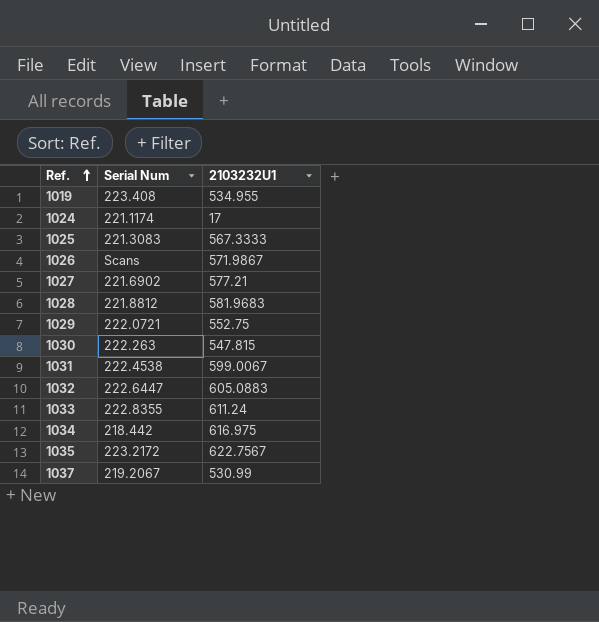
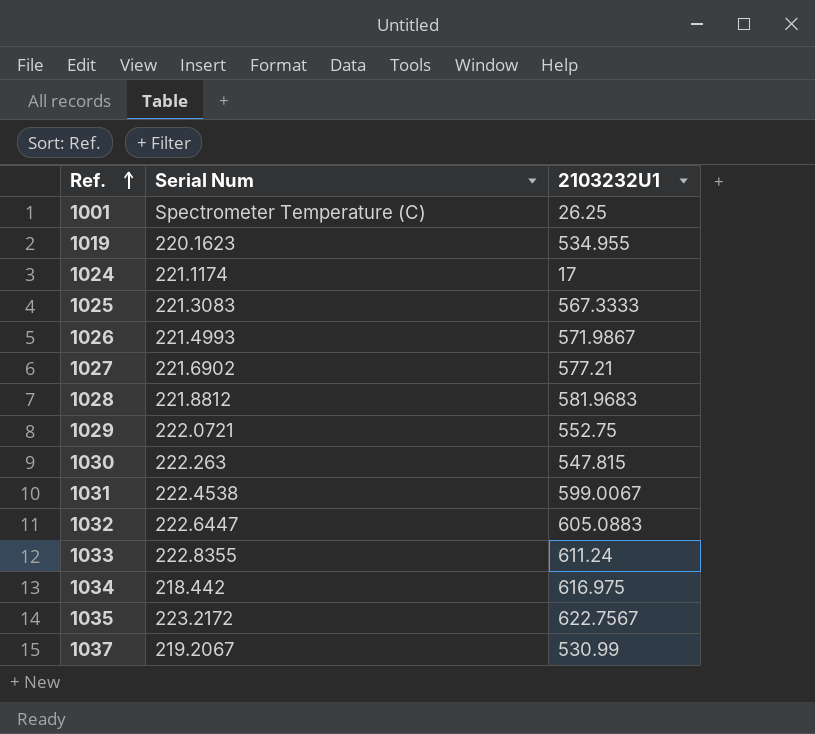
row 1001: none -> Spectrometer Temperature (C) | 26.25
1019 | Serial Num: 223.408 -> 220.1623
1026 | Serial Num: Scans -> 221.4993

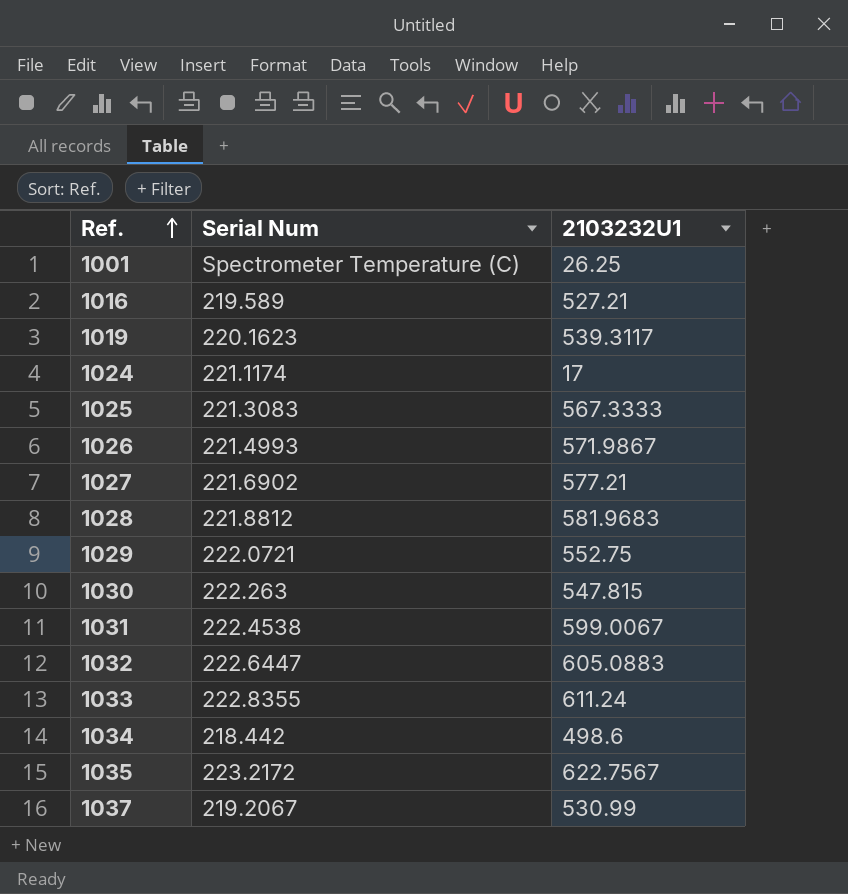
row 1016: none -> 219.589 | 527.21
1019 | 2103232U1: 534.955 -> 539.3117
1034 | 2103232U1: 616.975 -> 498.6

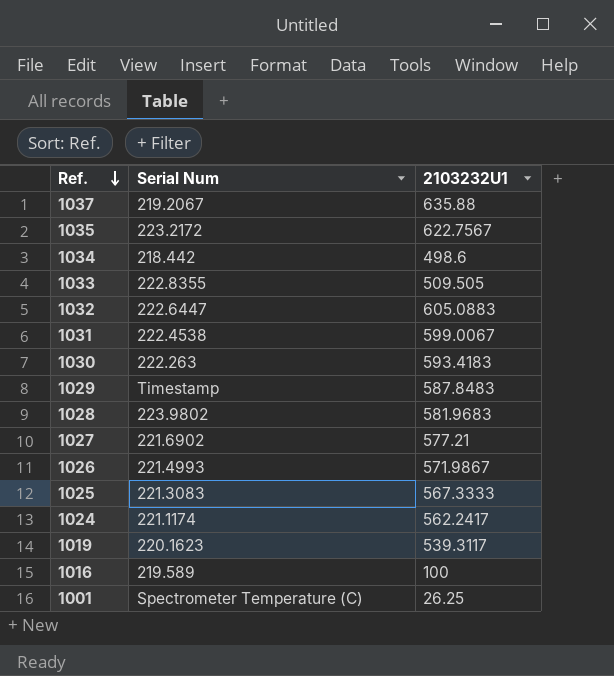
row order: Ref. ascending -> Ref. descending
1037 | 2103232U1: 530.99 -> 635.88
1033 | 2103232U1: 611.24 -> 509.505
1030 | 2103232U1: 547.815 -> 593.4183
1029 | Serial Num: 222.0721 -> Timestamp
1029 | 2103232U1: 552.75 -> 587.8483
1028 | Serial Num: 221.8812 -> 223.9802
1024 | 2103232U1: 17 -> 562.2417
1016 | 2103232U1: 527.21 -> 100

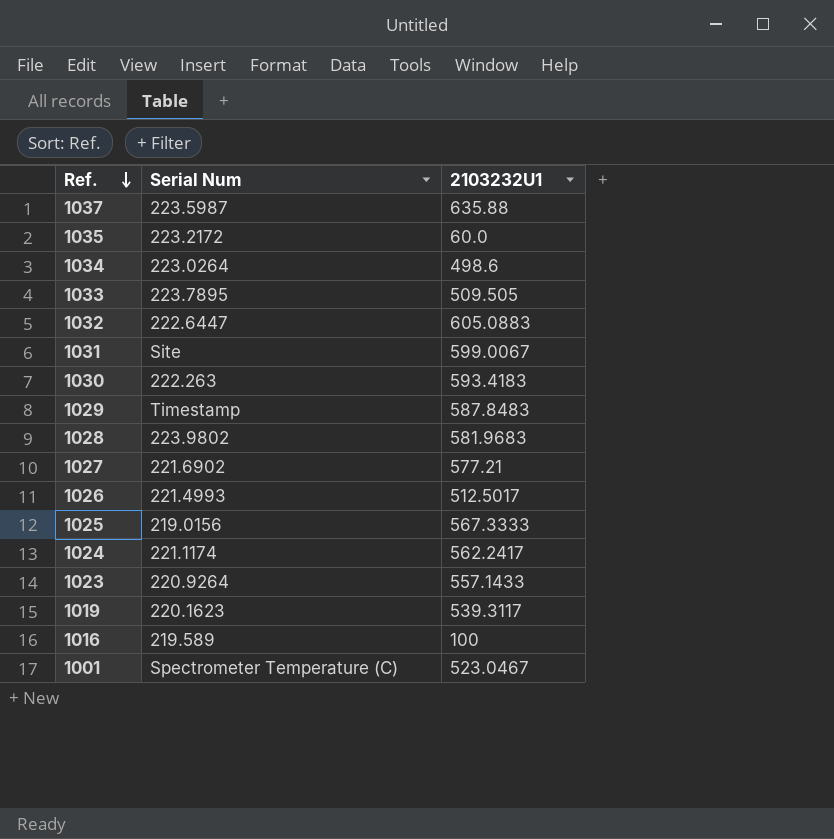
1037 | Serial Num: 219.2067 -> 223.5987
1035 | 2103232U1: 622.7567 -> 60.0
1034 | Serial Num: 218.442 -> 223.0264
1033 | Serial Num: 222.8355 -> 223.7895
1031 | Serial Num: 222.4538 -> Site
1026 | 2103232U1: 571.9867 -> 512.5017
1025 | Serial Num: 221.3083 -> 219.0156
row 1023: none -> 220.9264 | 557.1433
1001 | 2103232U1: 26.25 -> 523.0467

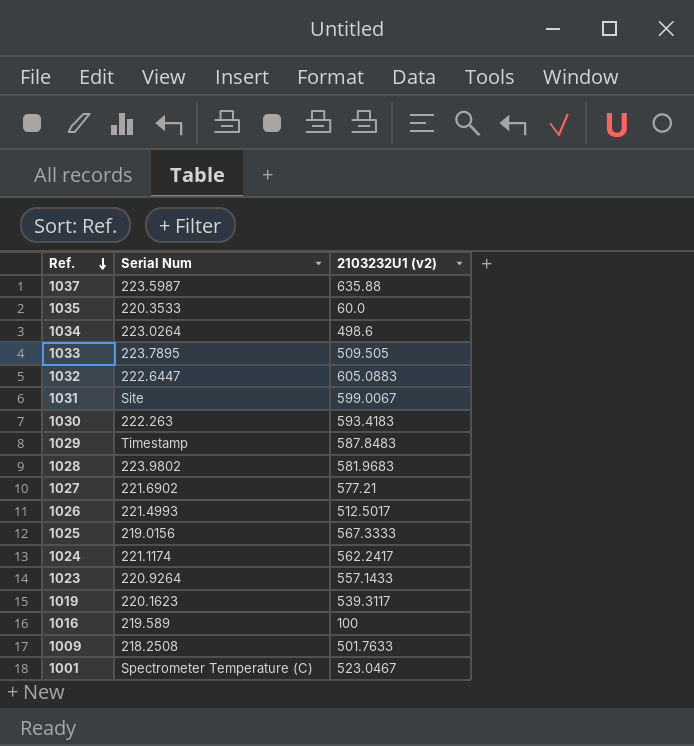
column name: 2103232U1 -> 2103232U1 (v2)
1035 | Serial Num: 223.2172 -> 220.3533
row 1009: none -> 218.2508 | 501.7633

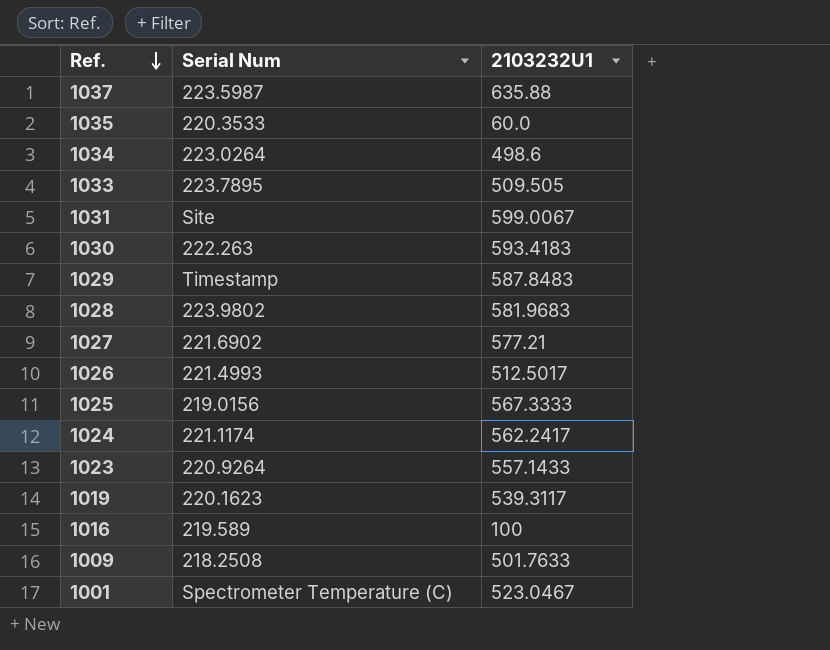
column name: 2103232U1 (v2) -> 2103232U1
row 1032: 222.6447 | 605.0883 -> none

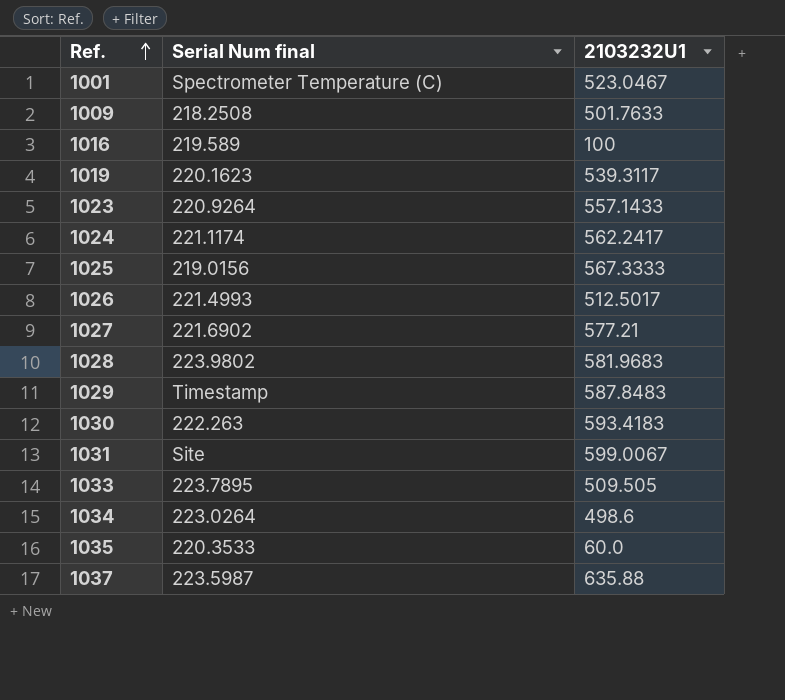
row order: Ref. descending -> Ref. ascending
column name: Serial Num -> Serial Num final

